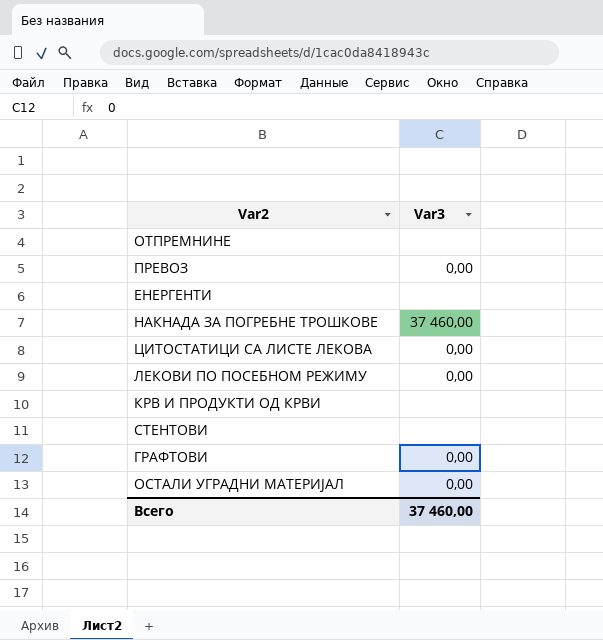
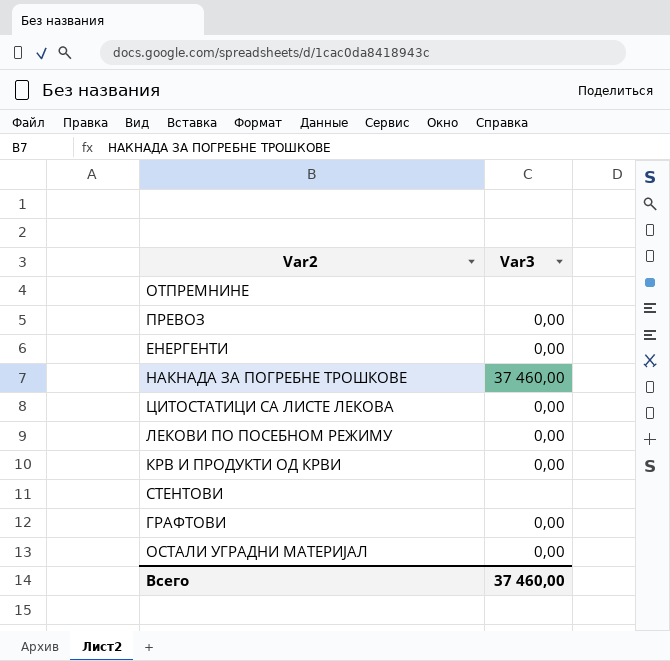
ЕНЕРГЕНТИ | Var3: none -> 0,00
КРВ И ПРОДУКТИ ОД КРВИ | Var3: none -> 0,00

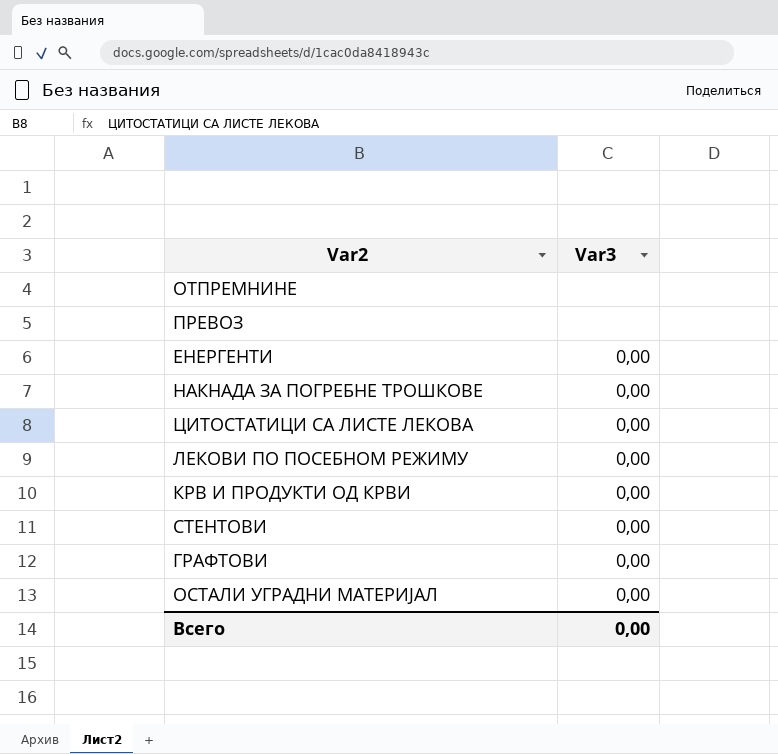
ПРЕВОЗ | Var3: 0,00 -> none
НАКНАДА ЗА ПОГРЕБНЕ ТРОШКОВЕ | Var3: 37 460,00 -> 0,00
СТЕНТОВИ | Var3: none -> 0,00
Всего | Var3: 37 460,00 -> 0,00

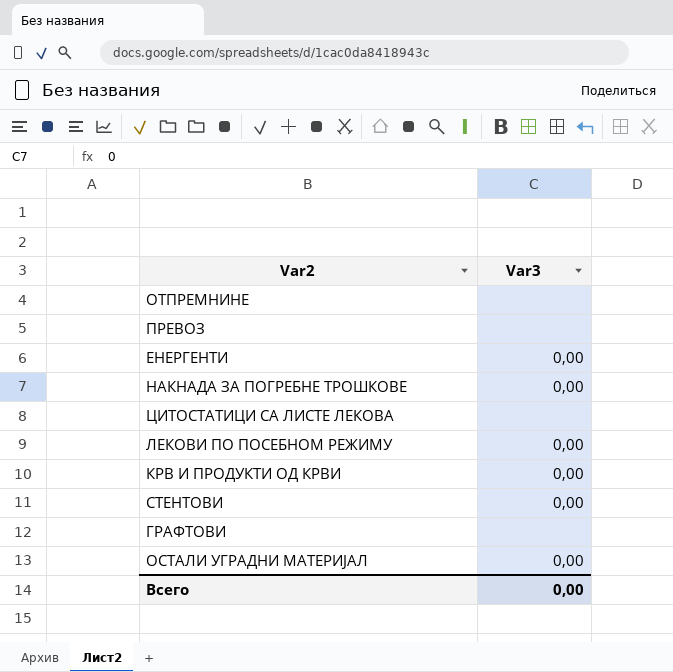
ЦИТОСТАТИЦИ СА ЛИСТЕ ЛЕКОВА | Var3: 0,00 -> none
ГРАФТОВИ | Var3: 0,00 -> none

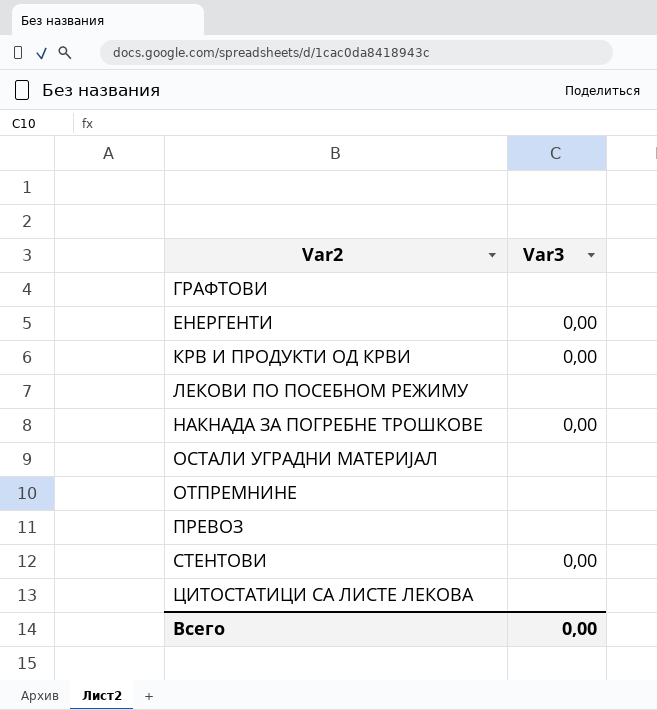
row order: none -> Var2 ascending
ЛЕКОВИ ПО ПОСЕБНОМ РЕЖИМУ | Var3: 0,00 -> none
ОСТАЛИ УГРАДНИ МАТЕРИЈАЛ | Var3: 0,00 -> none

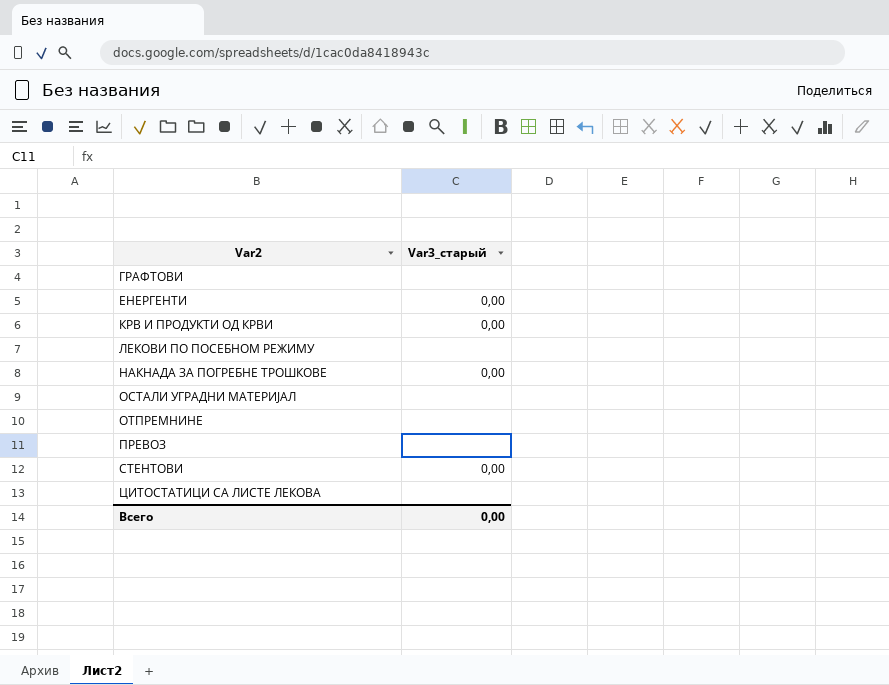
column name: Var3 -> Var3_старый

